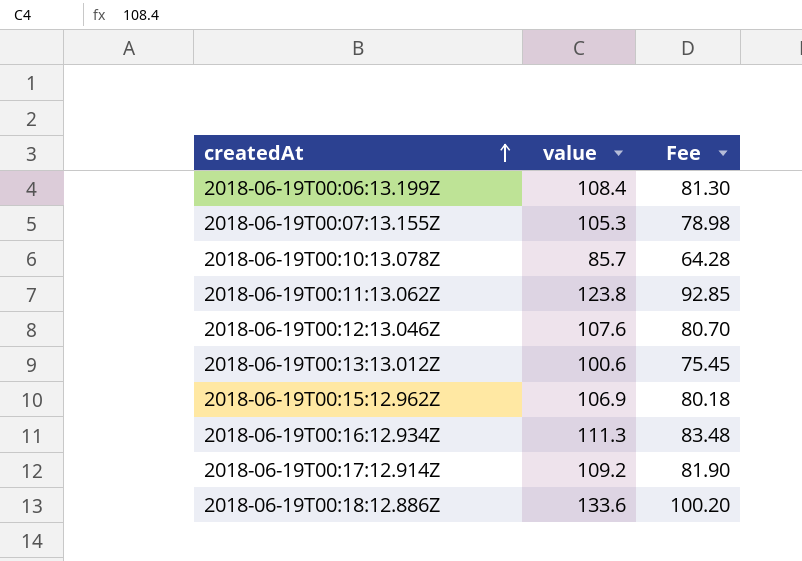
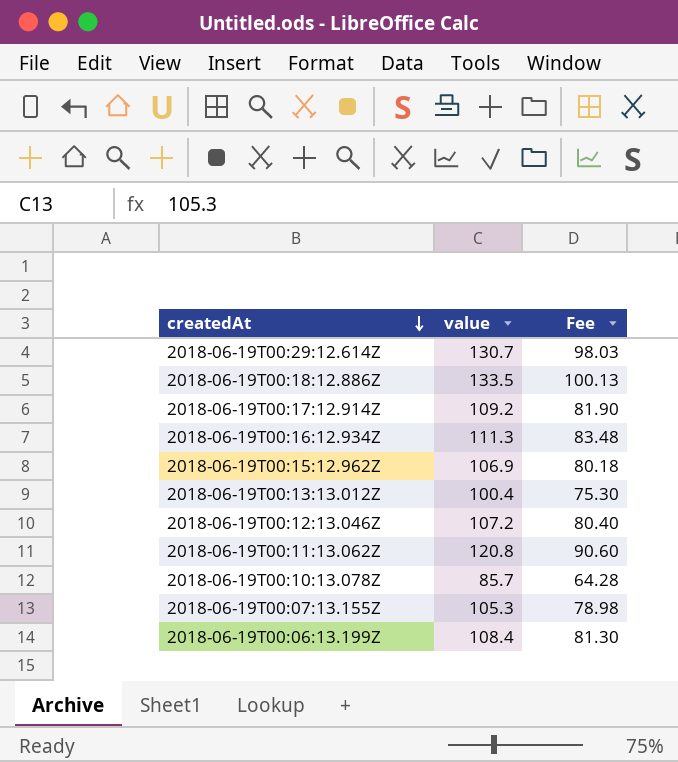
row order: createdAt ascending -> createdAt descending
row 2018-06-19T00:29:12.614Z: none -> 130.7 | 98.03
2018-06-19T00:18:12.886Z | value: 133.6 -> 133.5
2018-06-19T00:18:12.886Z | Fee: 100.20 -> 100.13
2018-06-19T00:13:13.012Z | value: 100.6 -> 100.4
2018-06-19T00:13:13.012Z | Fee: 75.45 -> 75.30
2018-06-19T00:12:13.046Z | value: 107.6 -> 107.2
2018-06-19T00:12:13.046Z | Fee: 80.70 -> 80.40
2018-06-19T00:11:13.062Z | value: 123.8 -> 120.8
2018-06-19T00:11:13.062Z | Fee: 92.85 -> 90.60

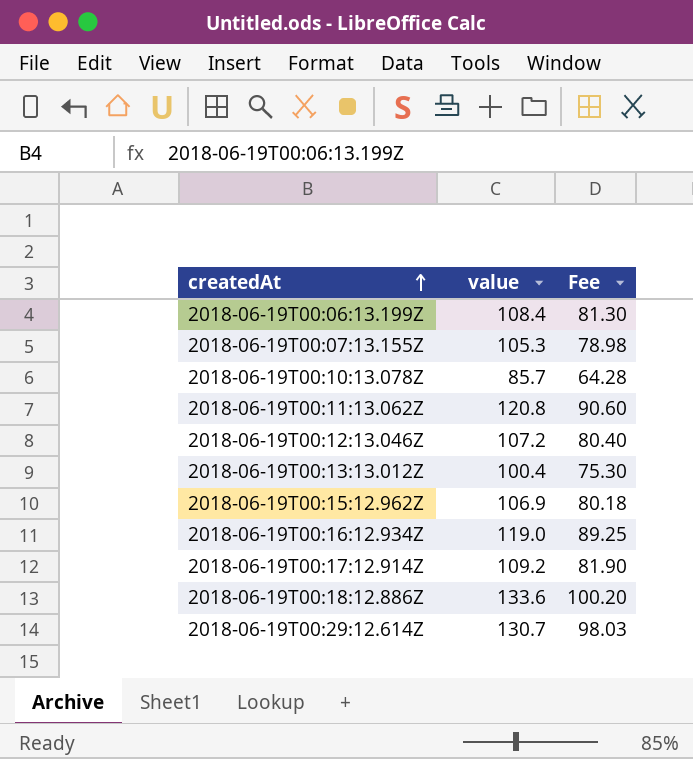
row order: createdAt descending -> createdAt ascending
2018-06-19T00:16:12.934Z | value: 111.3 -> 119.0
2018-06-19T00:16:12.934Z | Fee: 83.48 -> 89.25
2018-06-19T00:18:12.886Z | value: 133.5 -> 133.6
2018-06-19T00:18:12.886Z | Fee: 100.13 -> 100.20

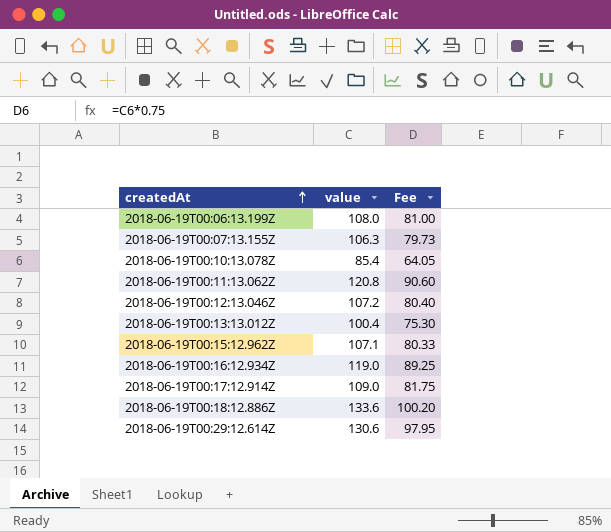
2018-06-19T00:06:13.199Z | value: 108.4 -> 108.0
2018-06-19T00:06:13.199Z | Fee: 81.30 -> 81.00
2018-06-19T00:07:13.155Z | value: 105.3 -> 106.3
2018-06-19T00:07:13.155Z | Fee: 78.98 -> 79.73
2018-06-19T00:10:13.078Z | value: 85.7 -> 85.4
2018-06-19T00:10:13.078Z | Fee: 64.28 -> 64.05
2018-06-19T00:15:12.962Z | value: 106.9 -> 107.1
2018-06-19T00:15:12.962Z | Fee: 80.18 -> 80.33
2018-06-19T00:17:12.914Z | value: 109.2 -> 109.0
2018-06-19T00:17:12.914Z | Fee: 81.90 -> 81.75
2018-06-19T00:29:12.614Z | value: 130.7 -> 130.6
2018-06-19T00:29:12.614Z | Fee: 98.03 -> 97.95

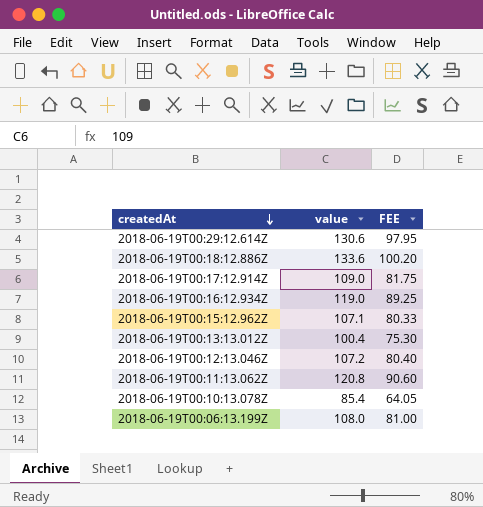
row order: createdAt ascending -> createdAt descending
column name: Fee -> FEE
row 2018-06-19T00:07:13.155Z: 106.3 | 79.73 -> none

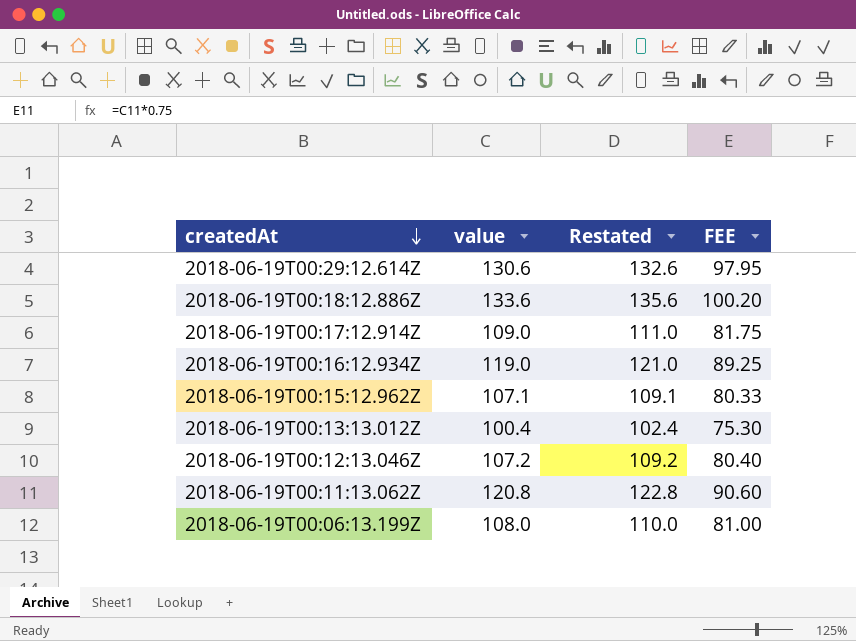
column Restated | formula: none -> [value] + 2
row 2018-06-19T00:10:13.078Z: 85.4 | 64.05 -> none

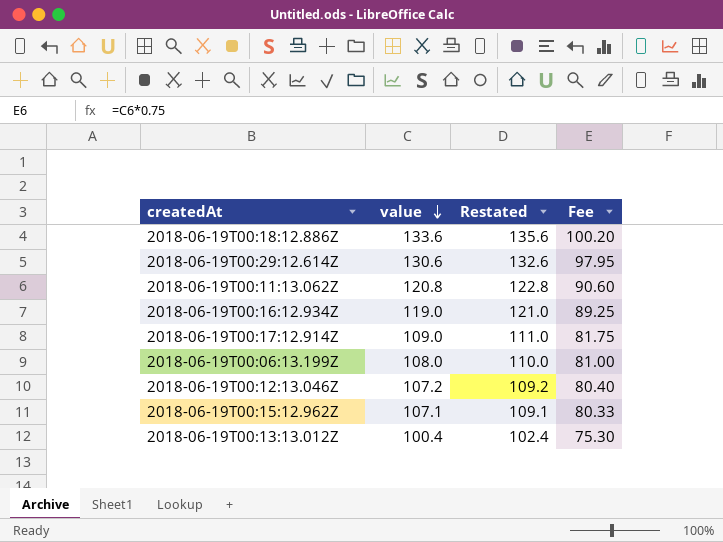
row order: createdAt descending -> value descending
column name: FEE -> Fee

